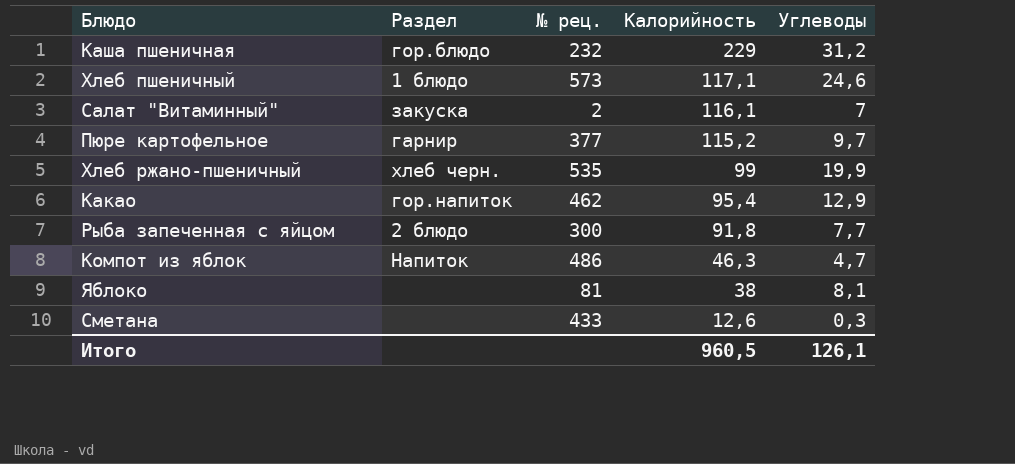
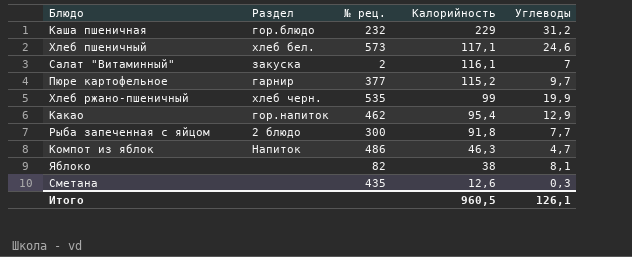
Хлеб пшеничный | Раздел: 1 блюдо -> хлеб бел.
Яблоко | № рец.: 81 -> 82
Сметана | № рец.: 433 -> 435

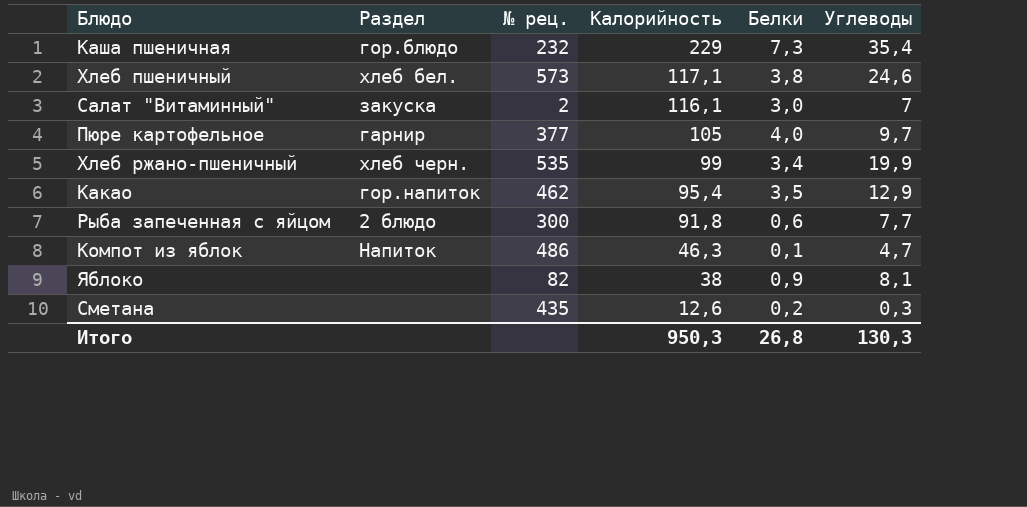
column Белки | position: none -> 5
Каша пшеничная | Углеводы: 31,2 -> 35,4
Пюре картофельное | Калорийность: 115,2 -> 105
Итого | Калорийность: 960,5 -> 950,3
Итого | Углеводы: 126,1 -> 130,3

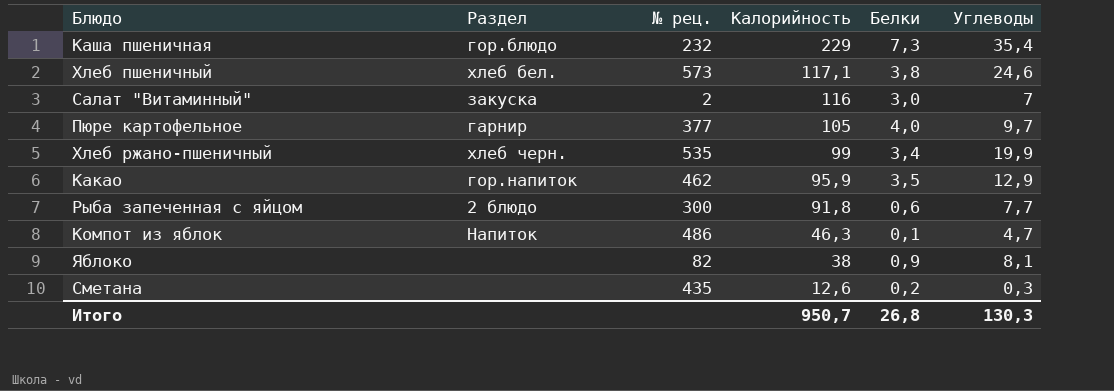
Салат "Витаминный" | Калорийность: 116,1 -> 116
Какао | Калорийность: 95,4 -> 95,9
Итого | Калорийность: 950,3 -> 950,7

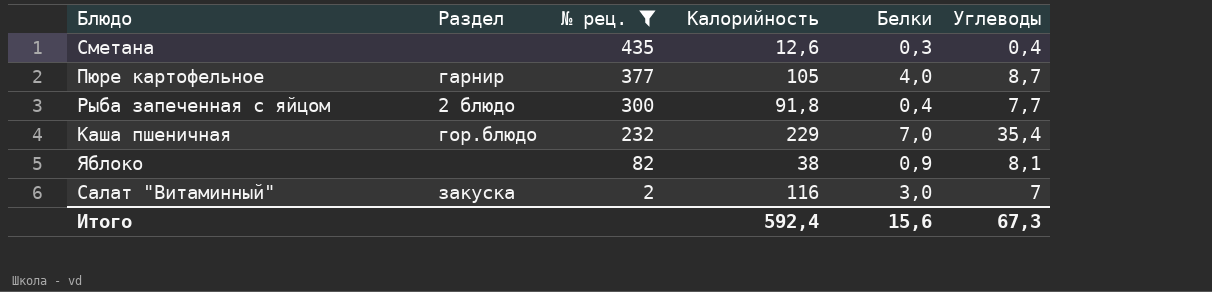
filter: none -> № рец. <= 435
row order: Калорийность descending -> № рец. descending
Сметана | Белки: 0,2 -> 0,3
Сметана | Углеводы: 0,3 -> 0,4
Пюре картофельное | Углеводы: 9,7 -> 8,7
Рыба запеченная с яйцом | Белки: 0,6 -> 0,4
Каша пшеничная | Белки: 7,3 -> 7,0
Итого | Калорийность: 950,7 -> 592,4
Итого | Белки: 26,8 -> 15,6
Итого | Углеводы: 130,3 -> 67,3

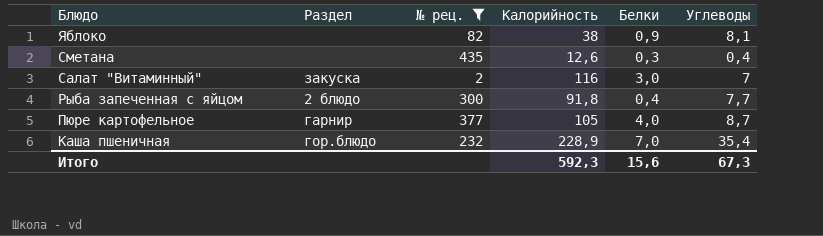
row order: № рец. descending -> Блюдо descending
Каша пшеничная | Калорийность: 229 -> 228,9
Итого | Калорийность: 592,4 -> 592,3

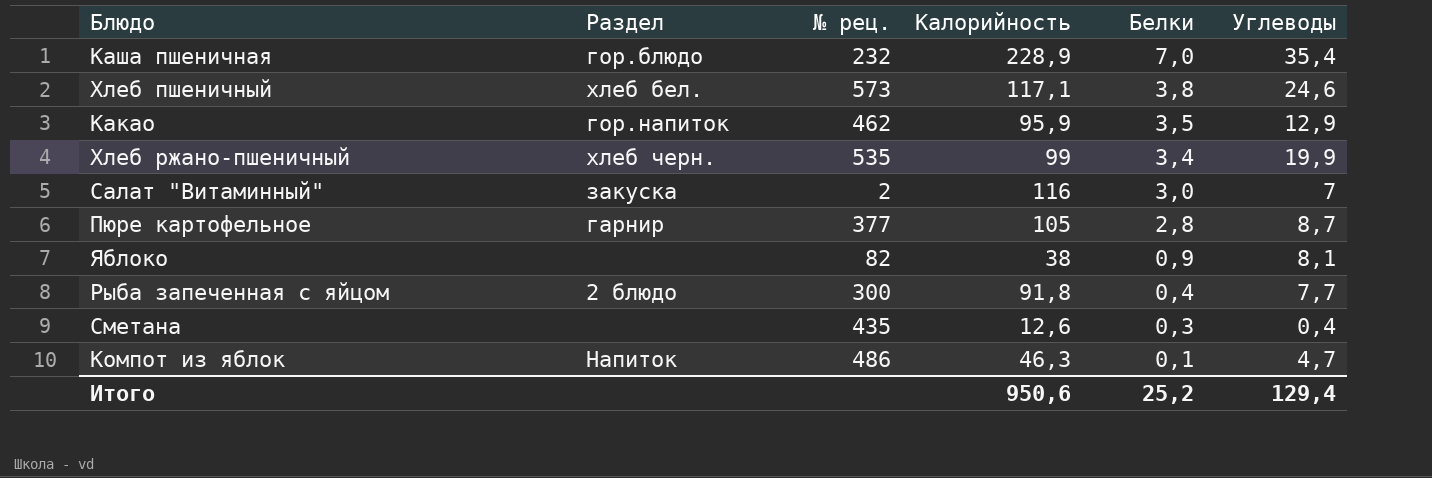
filter: № рец. <= 435 -> none
row order: Блюдо descending -> Белки descending
Пюре картофельное | Белки: 4,0 -> 2,8
Итого | Калорийность: 592,3 -> 950,6
Итого | Белки: 15,6 -> 25,2
Итого | Углеводы: 67,3 -> 129,4

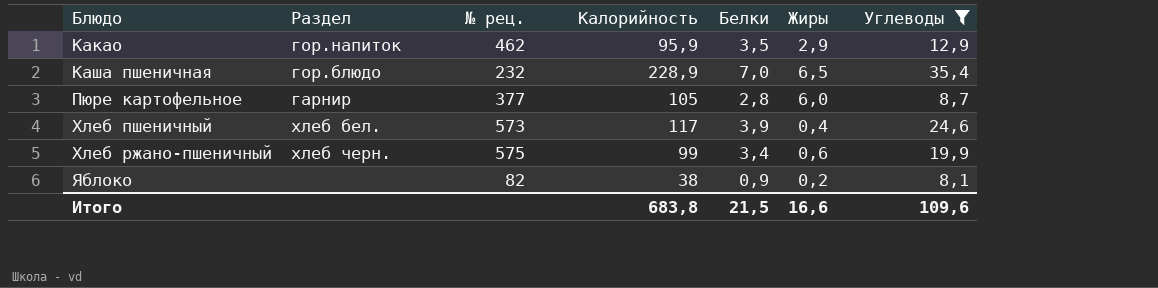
filter: none -> Углеводы >= 8,1
row order: Белки descending -> Блюдо ascending
column Жиры | position: none -> 6
Хлеб пшеничный | Калорийность: 117,1 -> 117
Хлеб пшеничный | Белки: 3,8 -> 3,9
Хлеб ржано-пшеничный | № рец.: 535 -> 575
Итого | Калорийность: 950,6 -> 683,8
Итого | Белки: 25,2 -> 21,5
Итого | Углеводы: 129,4 -> 109,6

